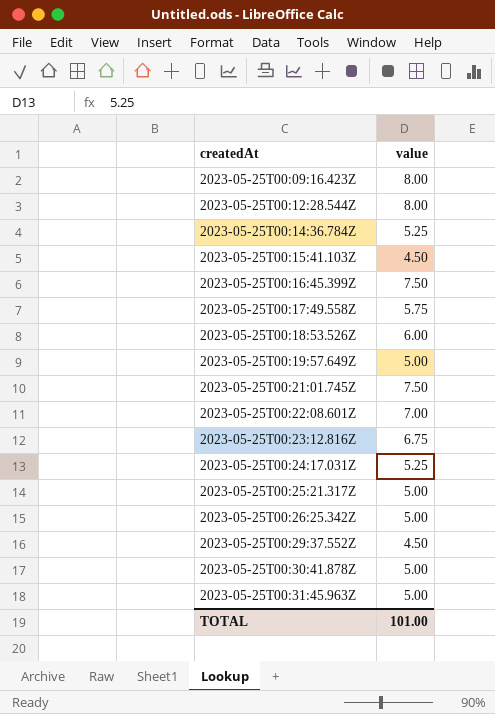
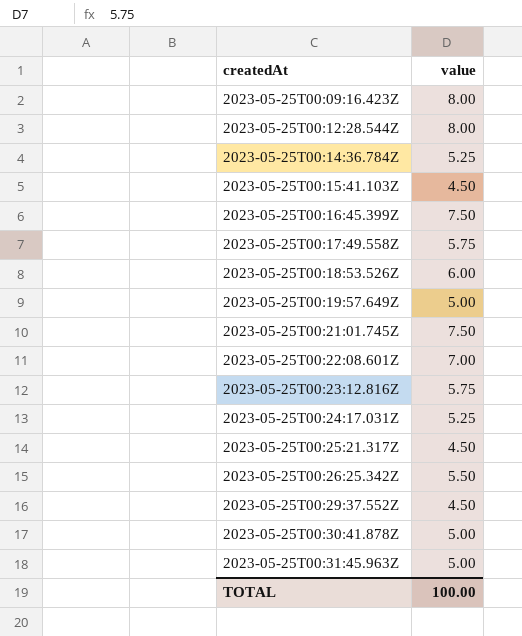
2023-05-25T00:23:12.816Z | value: 6.75 -> 5.75
2023-05-25T00:25:21.317Z | value: 5.00 -> 4.50
2023-05-25T00:26:25.342Z | value: 5.00 -> 5.50
TOTAL | value: 101.00 -> 100.00

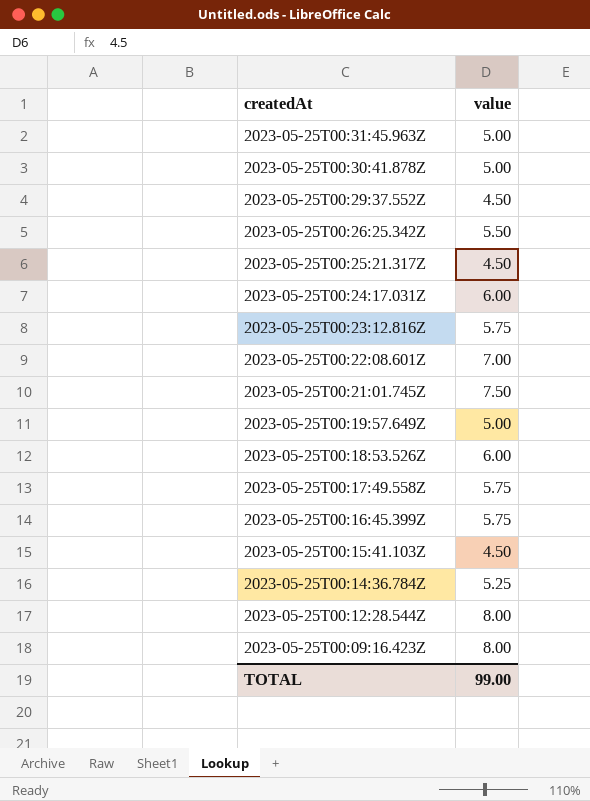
row order: createdAt ascending -> createdAt descending
2023-05-25T00:24:17.031Z | value: 5.25 -> 6.00
2023-05-25T00:16:45.399Z | value: 7.50 -> 5.75
TOTAL | value: 100.00 -> 99.00

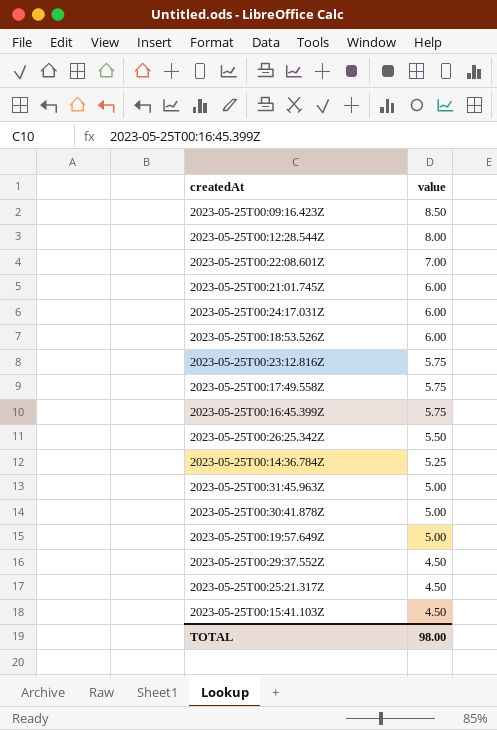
row order: createdAt descending -> value descending
2023-05-25T00:09:16.423Z | value: 8.00 -> 8.50
2023-05-25T00:21:01.745Z | value: 7.50 -> 6.00
TOTAL | value: 99.00 -> 98.00

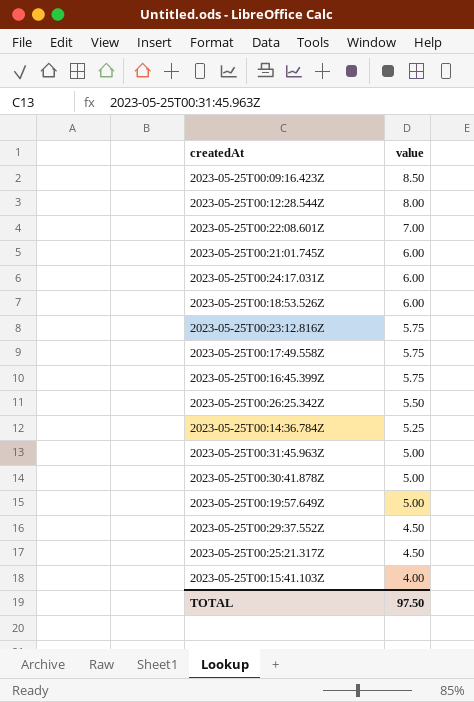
2023-05-25T00:15:41.103Z | value: 4.50 -> 4.00
TOTAL | value: 98.00 -> 97.50

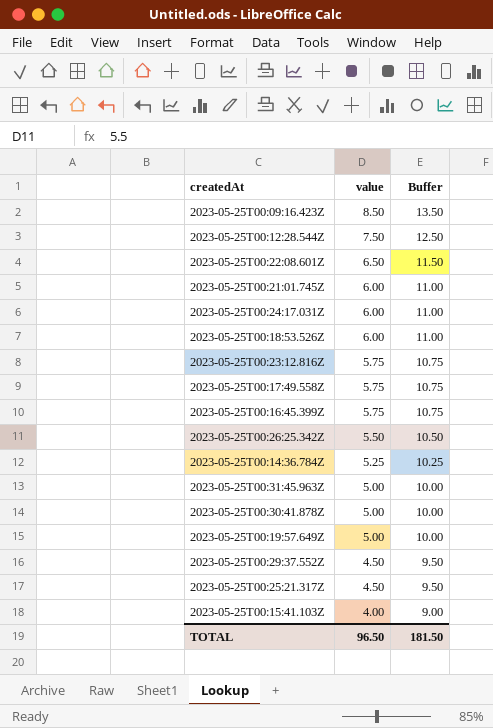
column Buffer | formula: none -> [value] + 5
2023-05-25T00:12:28.544Z | value: 8.00 -> 7.50
2023-05-25T00:22:08.601Z | value: 7.00 -> 6.50
TOTAL | value: 97.50 -> 96.50

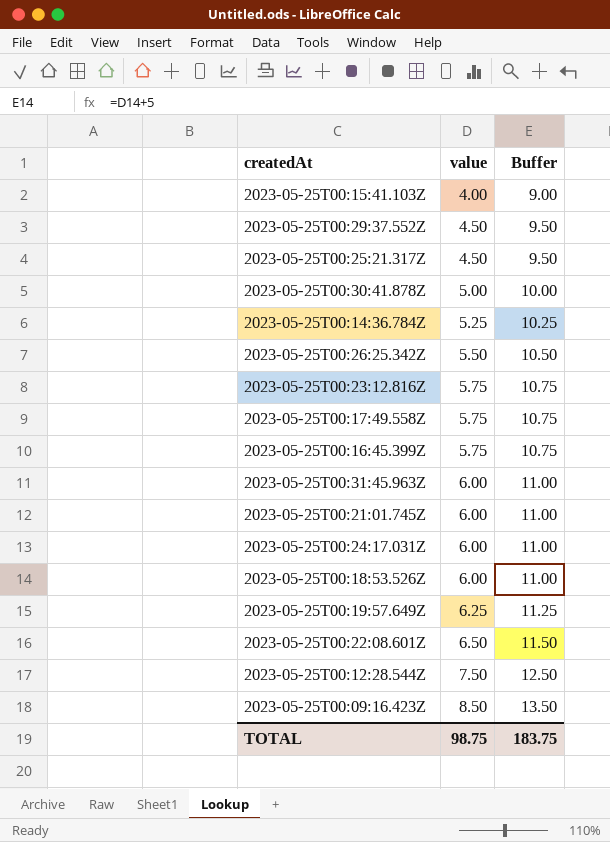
row order: value descending -> value ascending
2023-05-25T00:31:45.963Z | value: 5.00 -> 6.00
2023-05-25T00:31:45.963Z | Buffer: 10.00 -> 11.00
2023-05-25T00:19:57.649Z | value: 5.00 -> 6.25
2023-05-25T00:19:57.649Z | Buffer: 10.00 -> 11.25
TOTAL | value: 96.50 -> 98.75
TOTAL | Buffer: 181.50 -> 183.75

